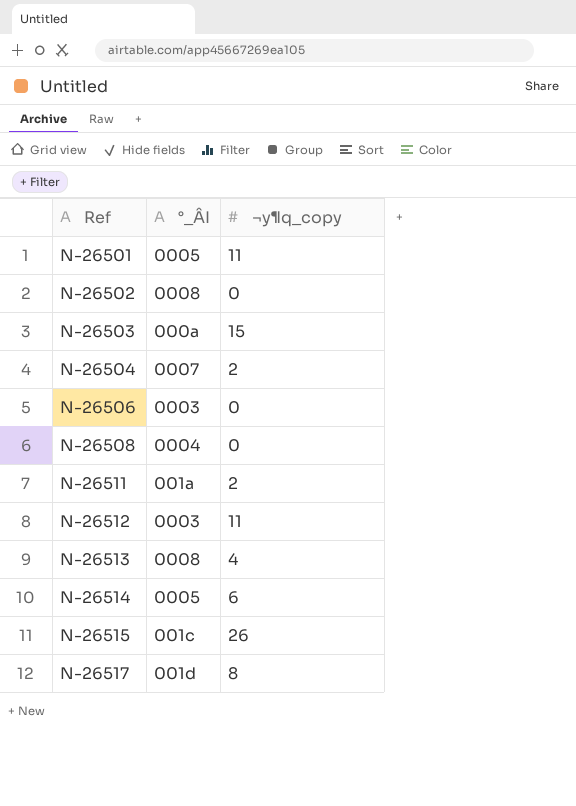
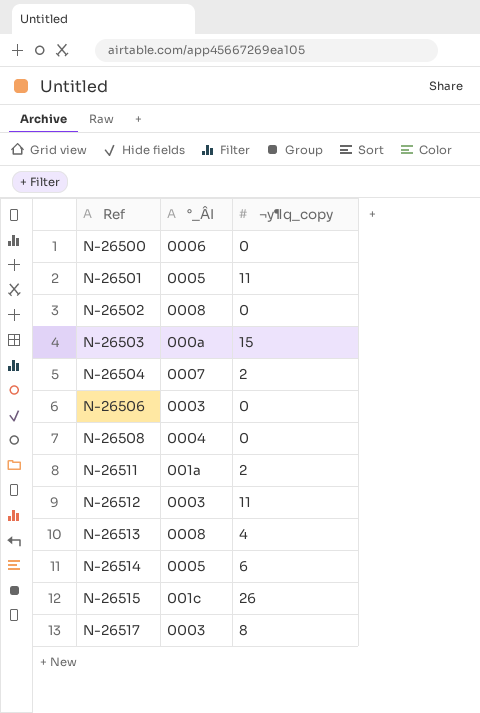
row N-26500: none -> 0006 | 0
N-26517 | °_ÂI: 001d -> 0003

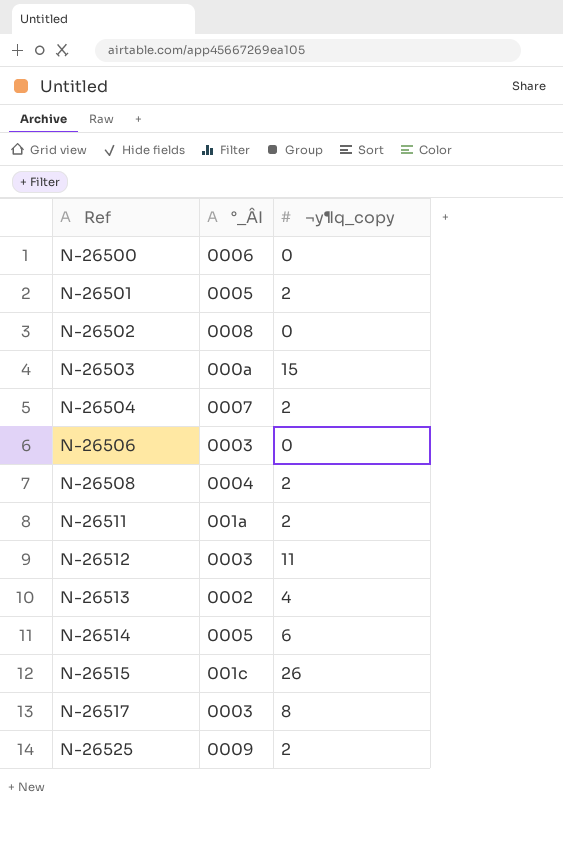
N-26501 | ¬y¶q_copy: 11 -> 2
N-26508 | ¬y¶q_copy: 0 -> 2
N-26513 | °_ÂI: 0008 -> 0002
row N-26525: none -> 0009 | 2

